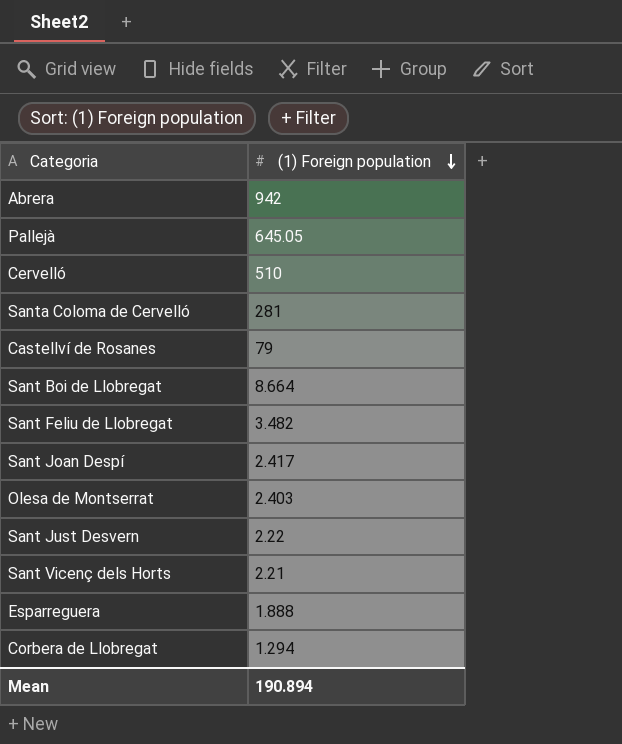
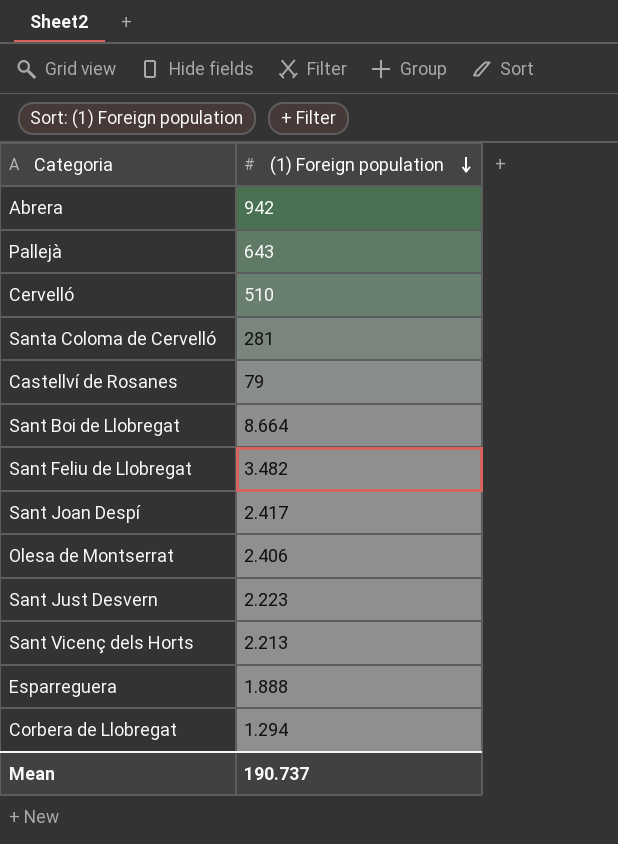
Pallejà | (1) Foreign population: 645.05 -> 643
Olesa de Montserrat | (1) Foreign population: 2.403 -> 2.406
Sant Just Desvern | (1) Foreign population: 2.22 -> 2.223
Sant Vicenç dels Horts | (1) Foreign population: 2.21 -> 2.213
Mean | (1) Foreign population: 190.894 -> 190.737

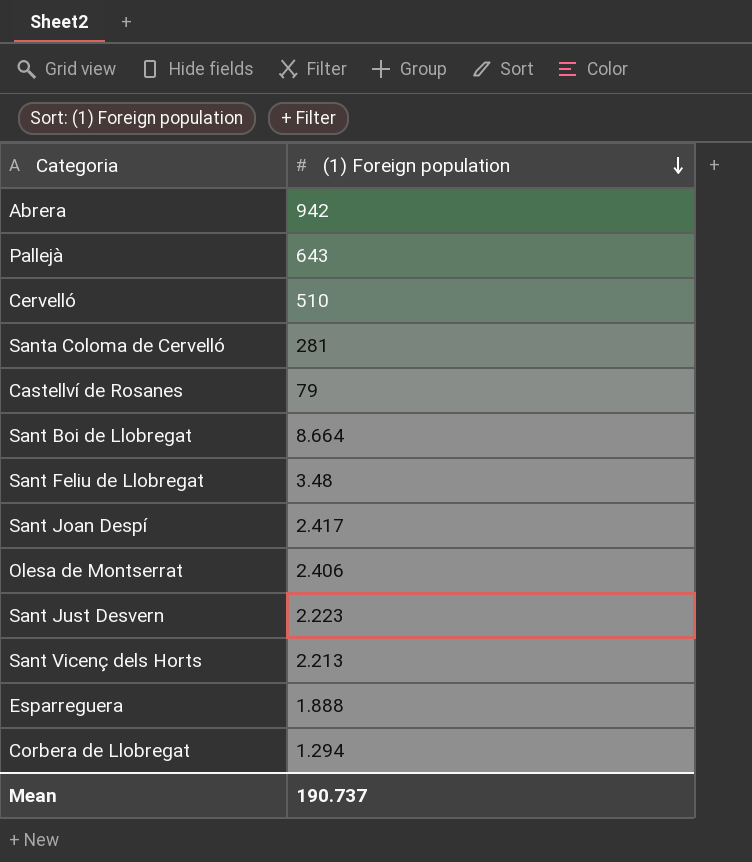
Sant Feliu de Llobregat | (1) Foreign population: 3.482 -> 3.48

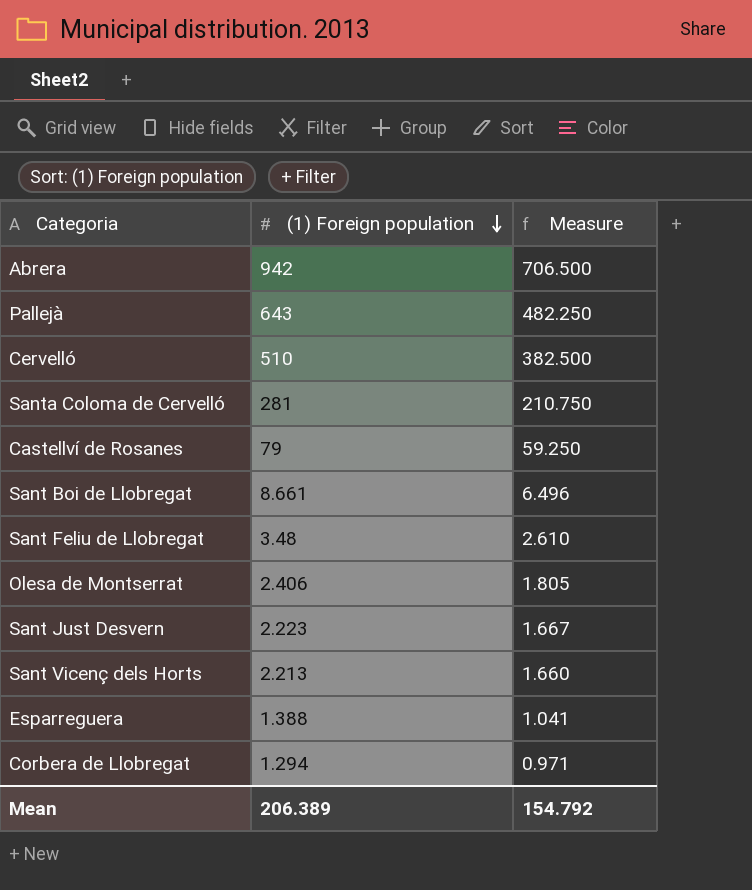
column Measure | formula: none -> [(1) Foreign population] * 0.75
row Sant Joan Despí: 2.417 -> none
Sant Boi de Llobregat | (1) Foreign population: 8.664 -> 8.661
Esparreguera | (1) Foreign population: 1.888 -> 1.388
Mean | (1) Foreign population: 190.737 -> 206.389

